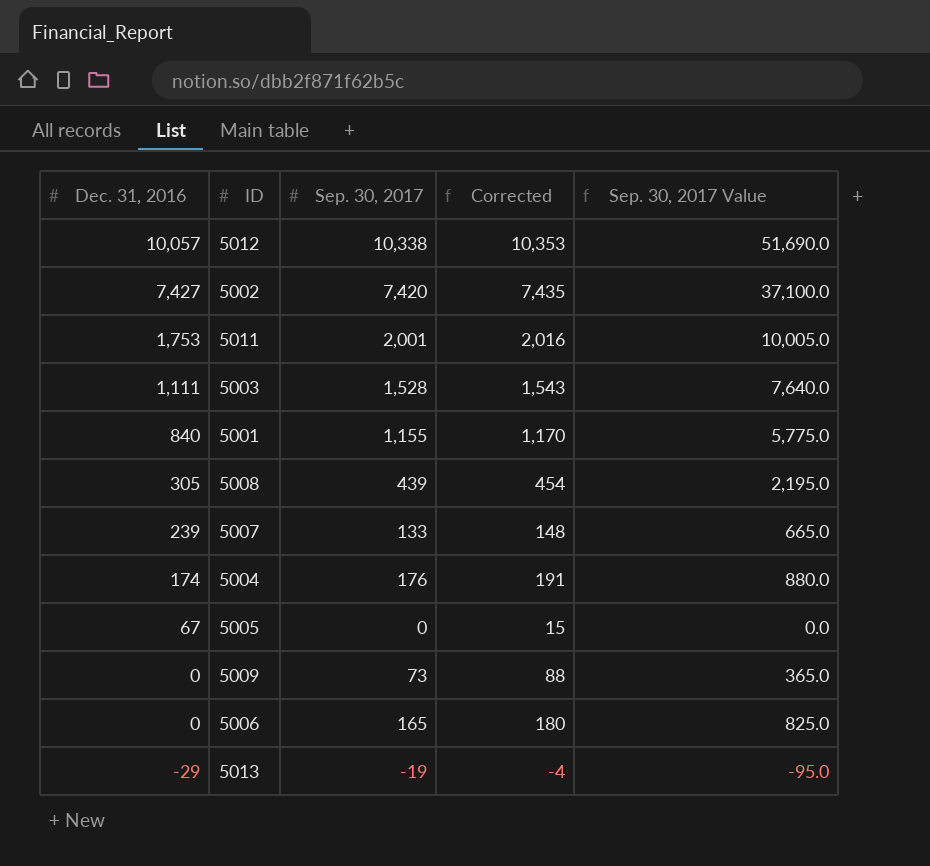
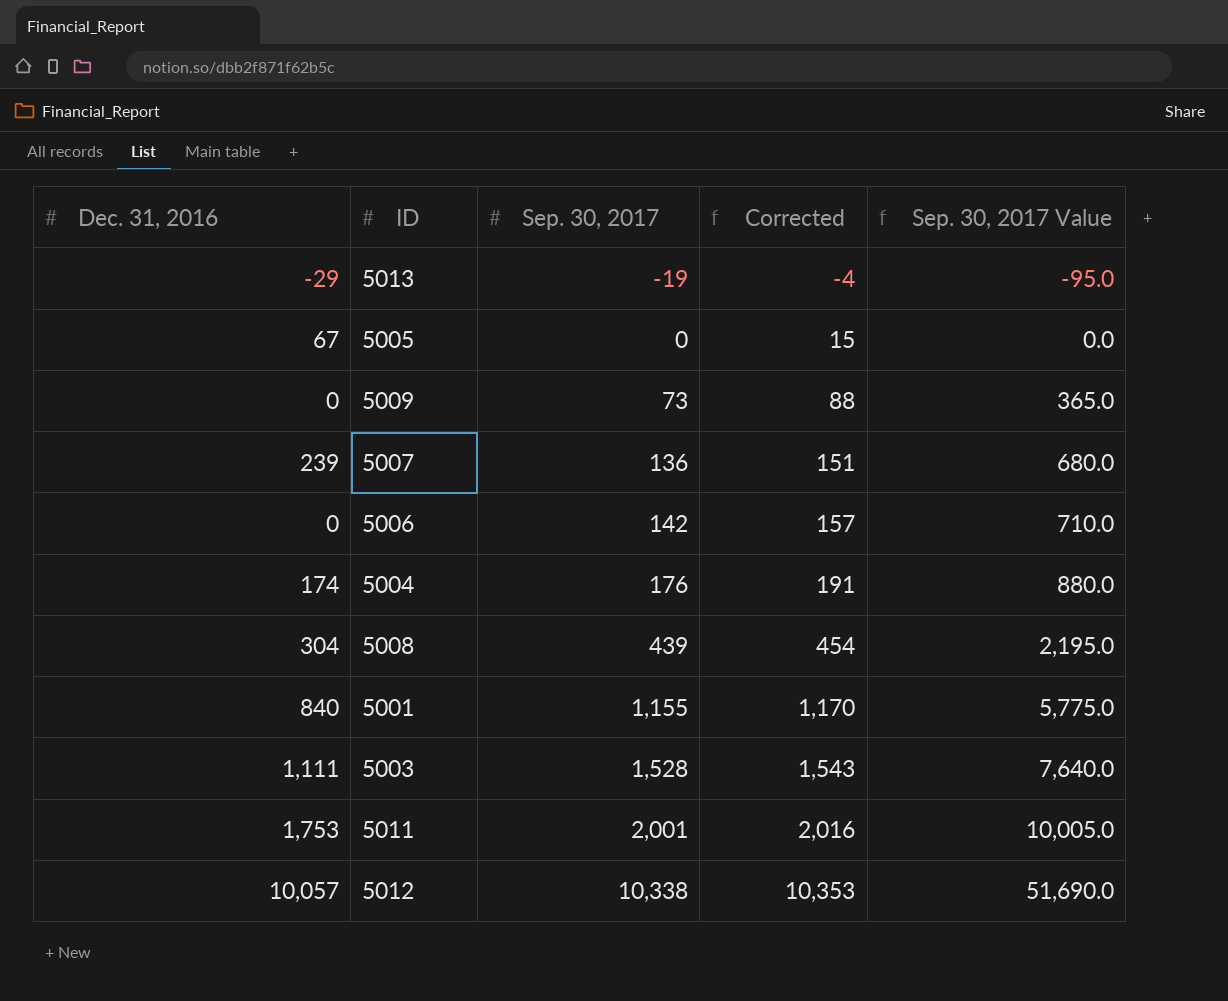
row order: Dec. 31, 2016 descending -> Sep. 30, 2017 ascending
row 5002: 7,427 | 7,420 | 7,435 | 37,100.0 -> none
5007 | Sep. 30, 2017: 133 -> 136
5007 | Corrected: 148 -> 151
5007 | Sep. 30, 2017 Value: 665.0 -> 680.0
5006 | Sep. 30, 2017: 165 -> 142
5006 | Corrected: 180 -> 157
5006 | Sep. 30, 2017 Value: 825.0 -> 710.0
5008 | Dec. 31, 2016: 305 -> 304

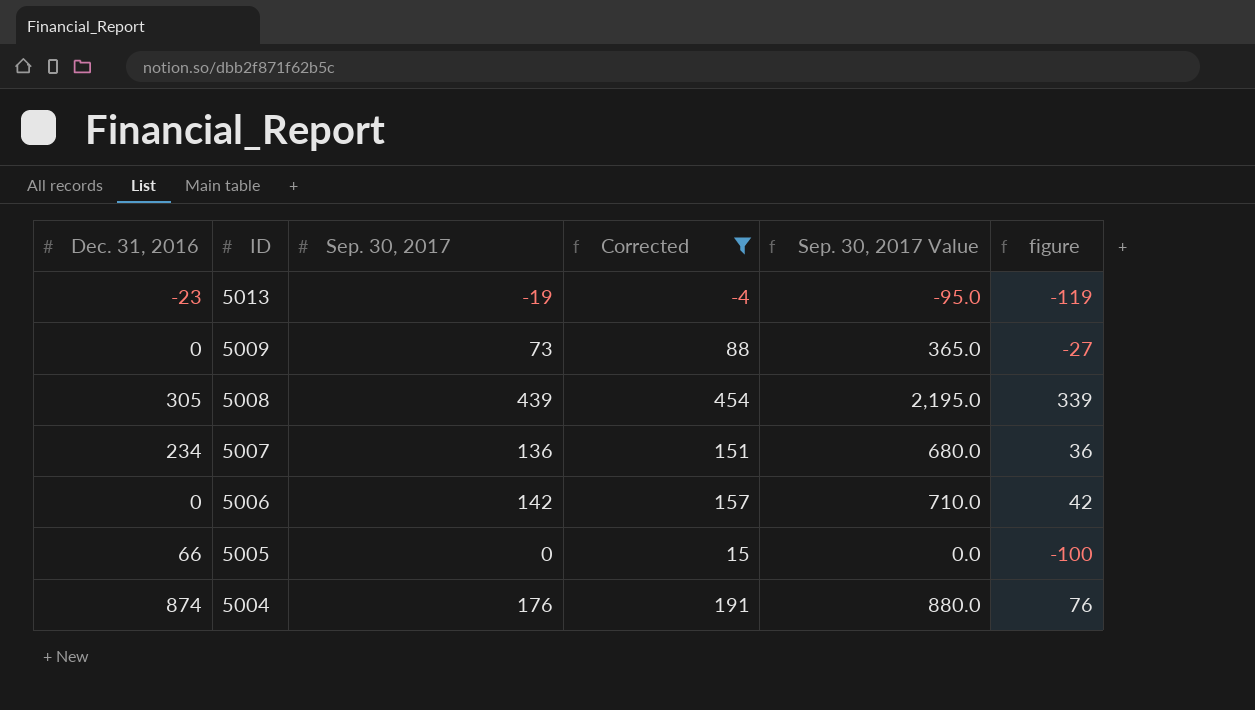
filter: none -> Corrected <= 454
row order: Sep. 30, 2017 ascending -> ID descending
column figure | formula: none -> [Sep. 30, 2017] - 100
5013 | Dec. 31, 2016: -29 -> -23
5008 | Dec. 31, 2016: 304 -> 305
5007 | Dec. 31, 2016: 239 -> 234
5005 | Dec. 31, 2016: 67 -> 66
5004 | Dec. 31, 2016: 174 -> 874

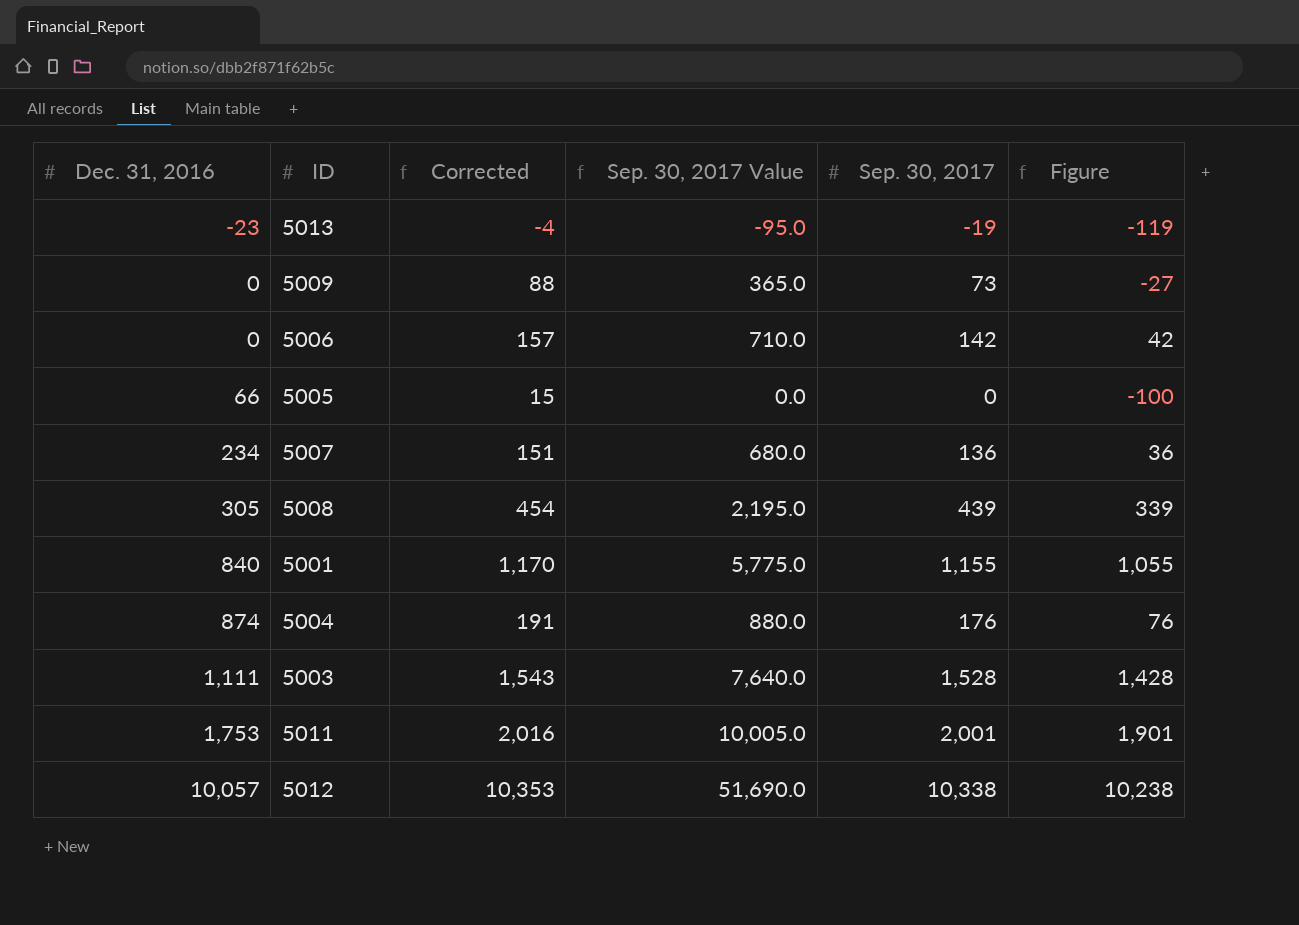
filter: Corrected <= 454 -> none
row order: ID descending -> Dec. 31, 2016 ascending
column Sep. 30, 2017 | position: 3 -> 5
column name: figure -> Figure

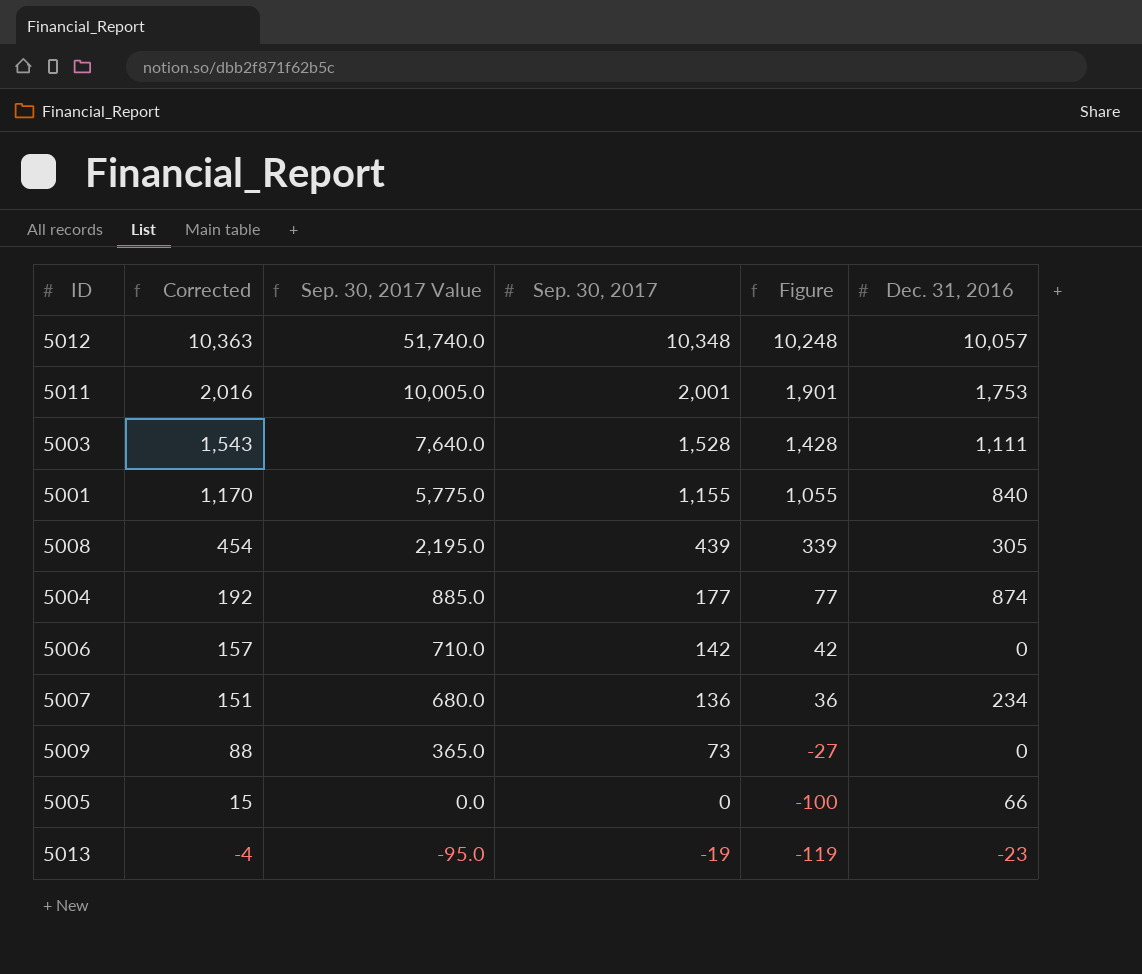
row order: Dec. 31, 2016 ascending -> Corrected descending
column Dec. 31, 2016 | position: 1 -> 6
5012 | Corrected: 10,353 -> 10,363
5012 | Sep. 30, 2017 Value: 51,690.0 -> 51,740.0
5012 | Sep. 30, 2017: 10,338 -> 10,348
5012 | Figure: 10,238 -> 10,248
5004 | Corrected: 191 -> 192
5004 | Sep. 30, 2017 Value: 880.0 -> 885.0
5004 | Sep. 30, 2017: 176 -> 177
5004 | Figure: 76 -> 77

